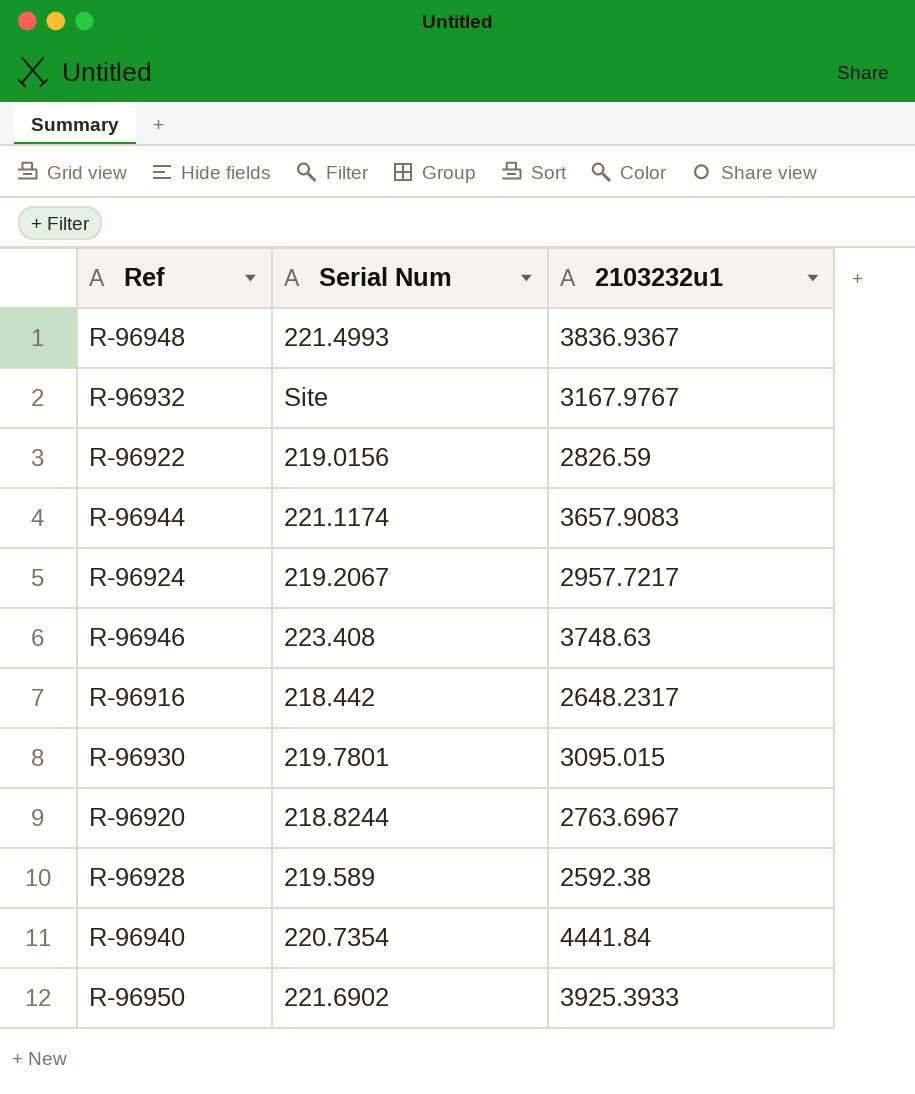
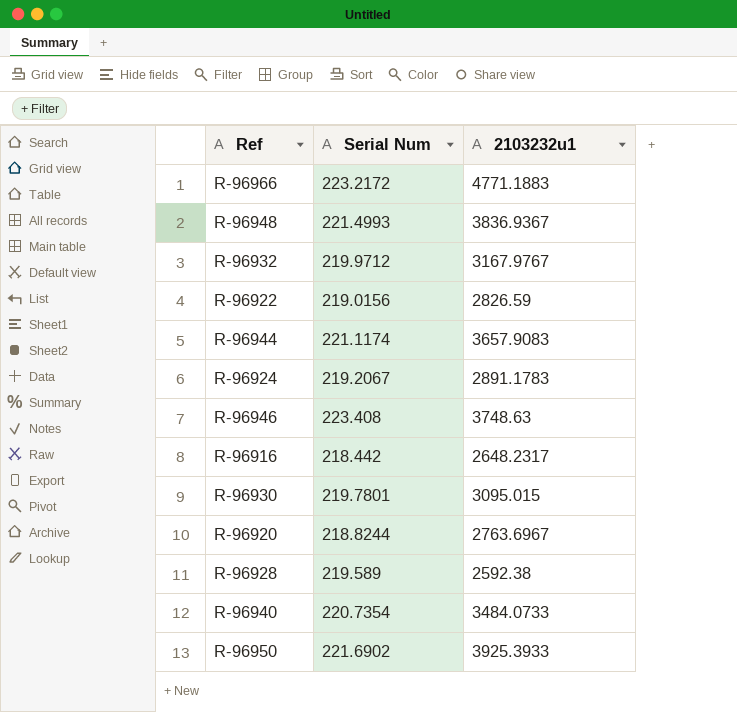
row R-96966: none -> 223.2172 | 4771.1883
R-96932 | Serial Num: Site -> 219.9712
R-96924 | 2103232u1: 2957.7217 -> 2891.1783
R-96940 | 2103232u1: 4441.84 -> 3484.0733

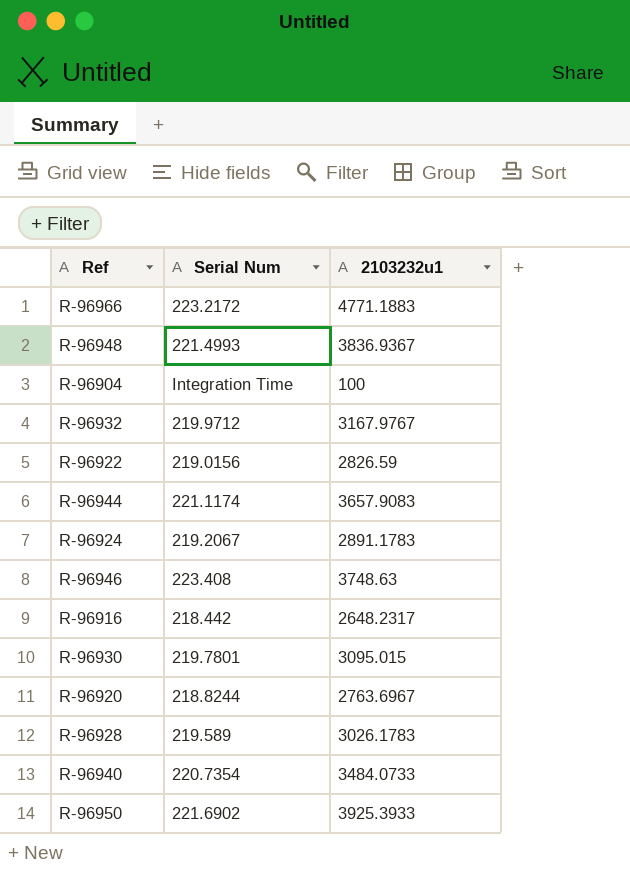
row R-96904: none -> Integration Time | 100
R-96928 | 2103232u1: 2592.38 -> 3026.1783

